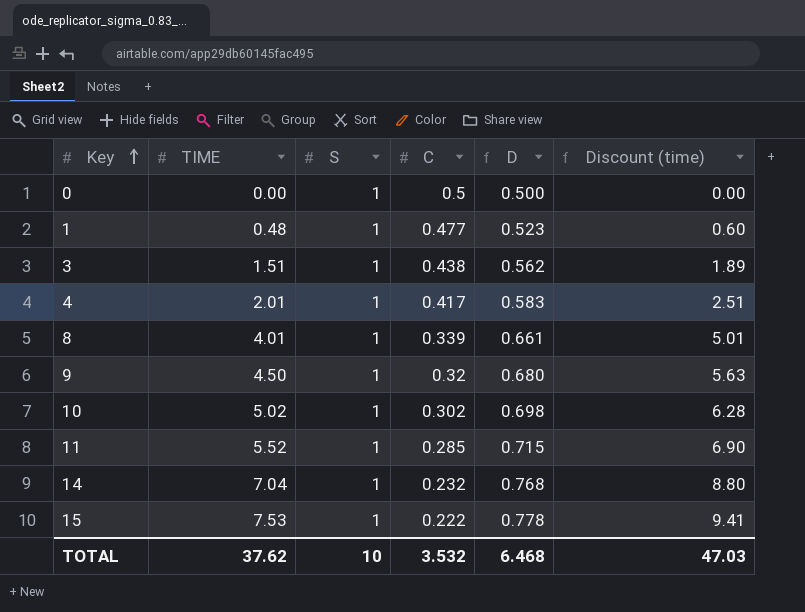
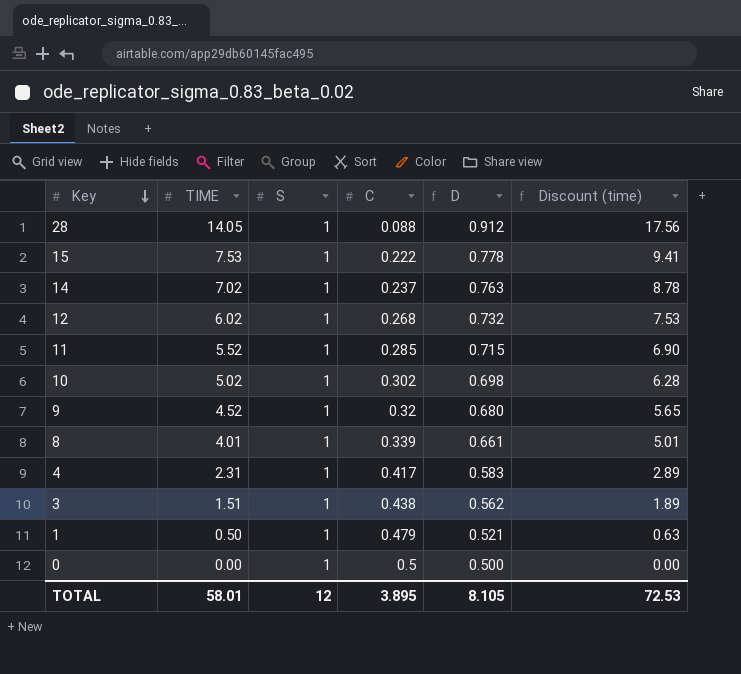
row order: Key ascending -> Key descending
row 28: none -> 14.05 | 1 | 0.088 | 0.912 | 17.56
14 | TIME: 7.04 -> 7.02
14 | C: 0.232 -> 0.237
14 | D: 0.768 -> 0.763
14 | Discount (time): 8.80 -> 8.78
row 12: none -> 6.02 | 1 | 0.268 | 0.732 | 7.53
9 | TIME: 4.50 -> 4.52
9 | Discount (time): 5.63 -> 5.65
4 | TIME: 2.01 -> 2.31
4 | Discount (time): 2.51 -> 2.89
1 | TIME: 0.48 -> 0.50
1 | C: 0.477 -> 0.479
1 | D: 0.523 -> 0.521
1 | Discount (time): 0.60 -> 0.63
TOTAL | TIME: 37.62 -> 58.01
TOTAL | S: 10 -> 12
TOTAL | C: 3.532 -> 3.895
TOTAL | D: 6.468 -> 8.105
TOTAL | Discount (time): 47.03 -> 72.53

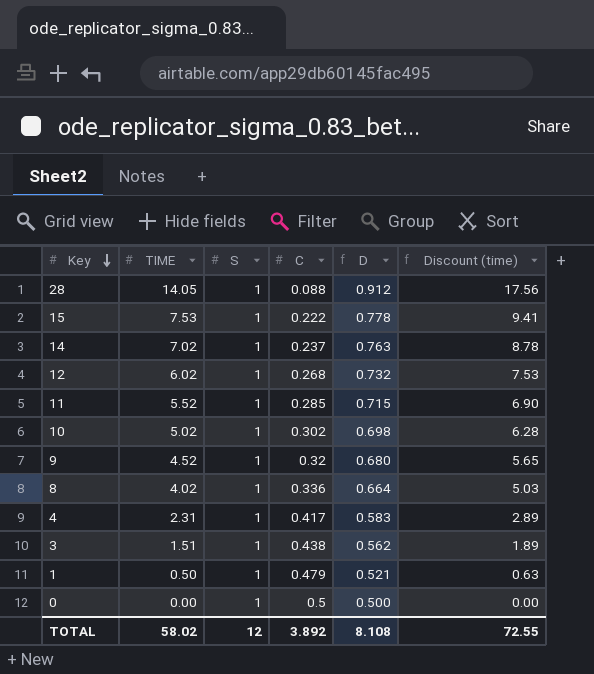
8 | TIME: 4.01 -> 4.02
8 | C: 0.339 -> 0.336
8 | D: 0.661 -> 0.664
8 | Discount (time): 5.01 -> 5.03
TOTAL | TIME: 58.01 -> 58.02
TOTAL | C: 3.895 -> 3.892
TOTAL | D: 8.105 -> 8.108
TOTAL | Discount (time): 72.53 -> 72.55

